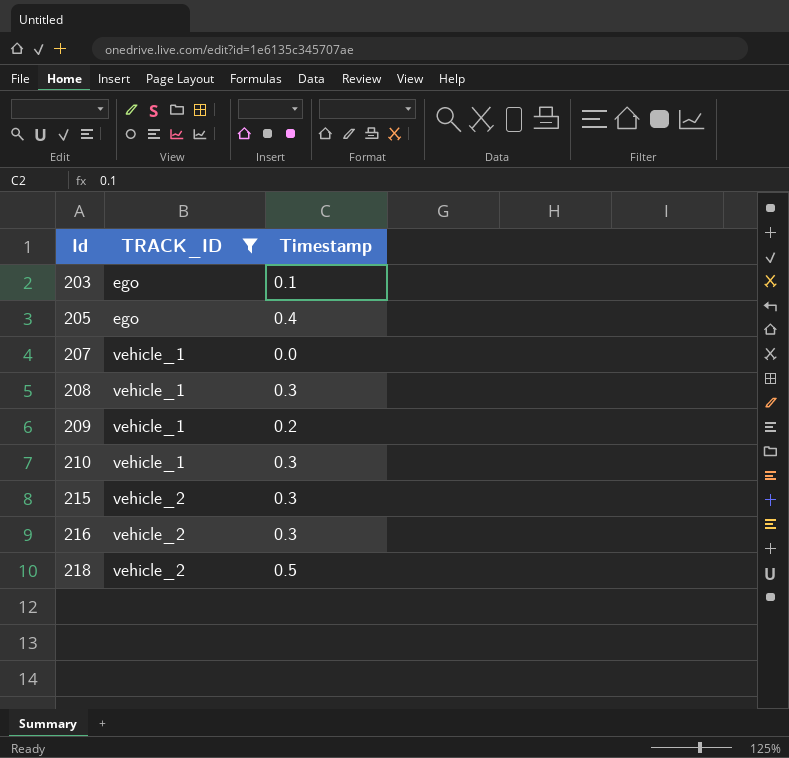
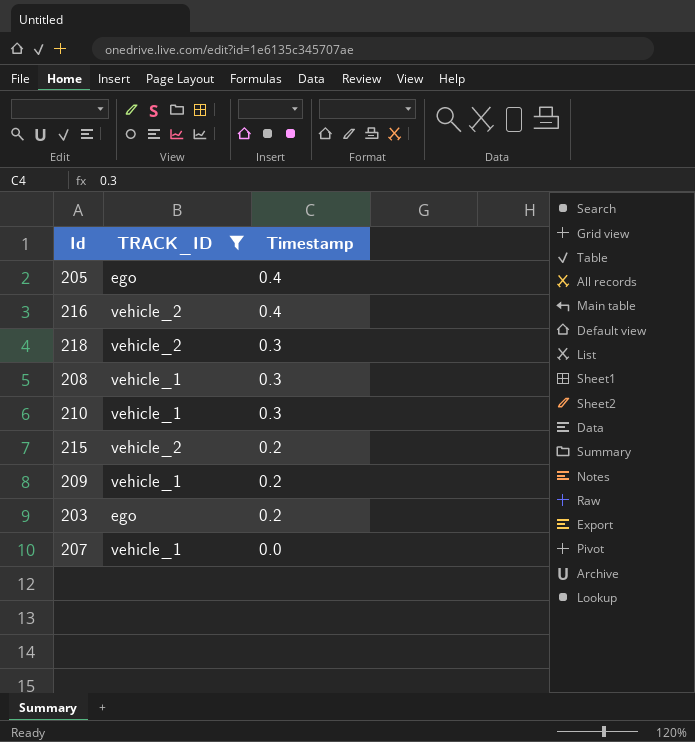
row order: Id ascending -> Timestamp descending
216 | Timestamp: 0.3 -> 0.4
218 | Timestamp: 0.5 -> 0.3
215 | Timestamp: 0.3 -> 0.2
203 | Timestamp: 0.1 -> 0.2

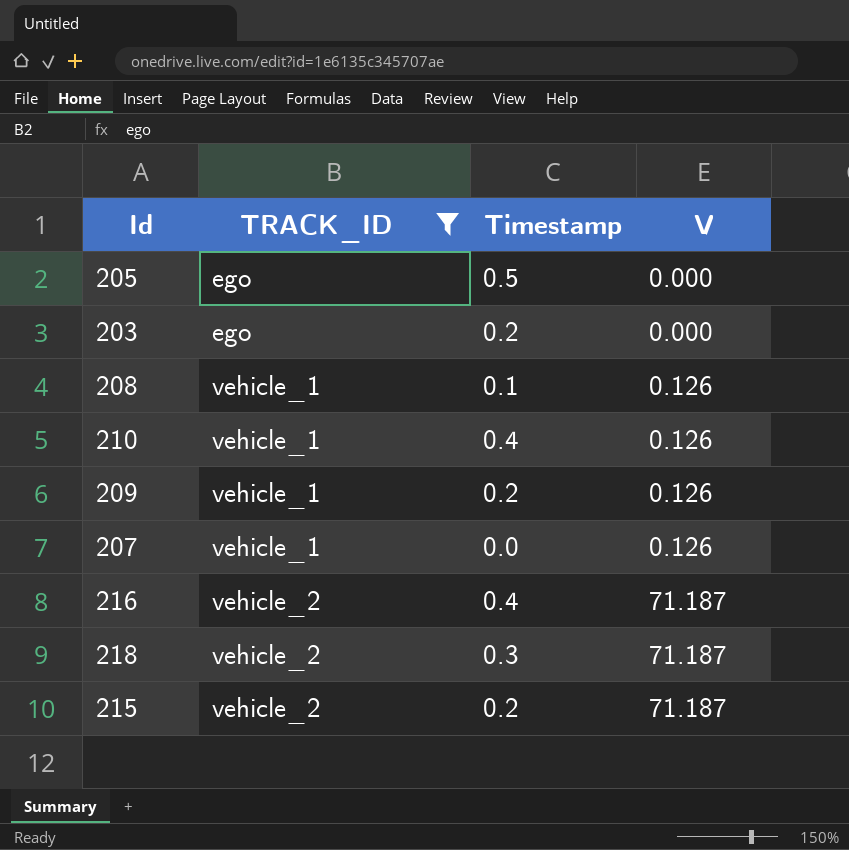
row order: Timestamp descending -> TRACK_ID ascending
column V | position: none -> 4
205 | Timestamp: 0.4 -> 0.5
208 | Timestamp: 0.3 -> 0.1
210 | Timestamp: 0.3 -> 0.4

